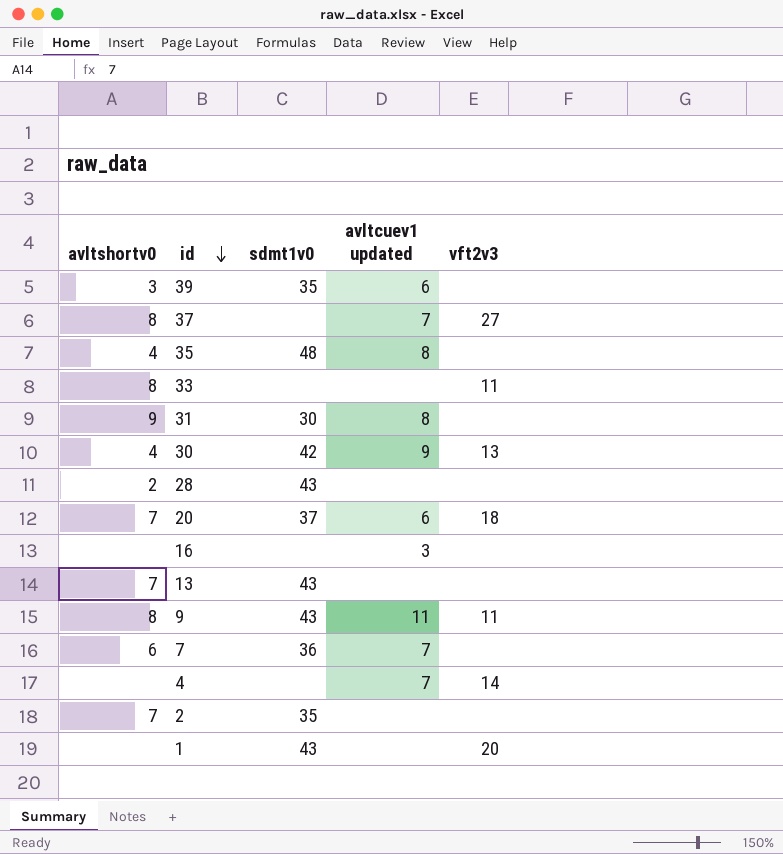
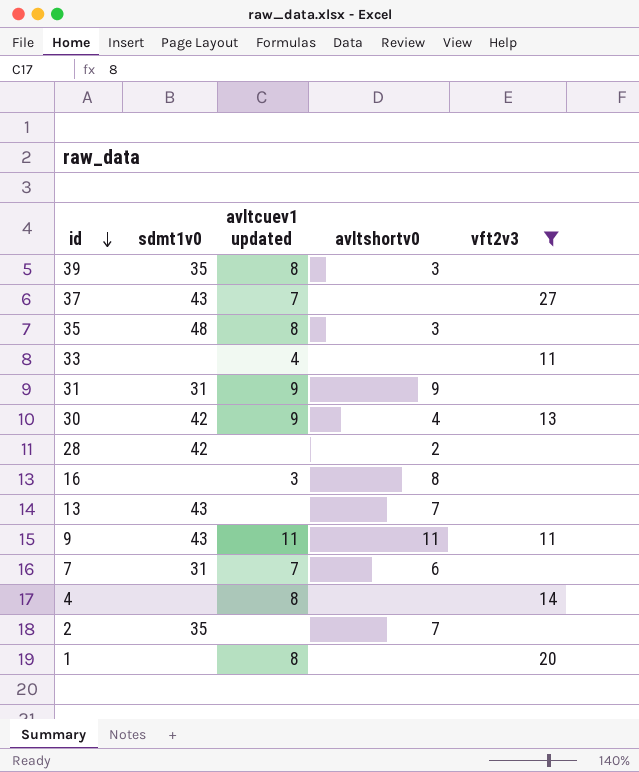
filter: none -> vft2v3 != 18
column avltshortv0 | position: 1 -> 4
39 | avltcuev1 updated: 6 -> 8
37 | sdmt1v0: none -> 43
37 | avltshortv0: 8 -> none
35 | avltshortv0: 4 -> 3
33 | avltcuev1 updated: none -> 4
33 | avltshortv0: 8 -> none
31 | sdmt1v0: 30 -> 31
31 | avltcuev1 updated: 8 -> 9
28 | sdmt1v0: 43 -> 42
16 | avltshortv0: none -> 8
9 | avltshortv0: 8 -> 11
7 | sdmt1v0: 36 -> 31
4 | avltcuev1 updated: 7 -> 8
1 | sdmt1v0: 43 -> none
1 | avltcuev1 updated: none -> 8

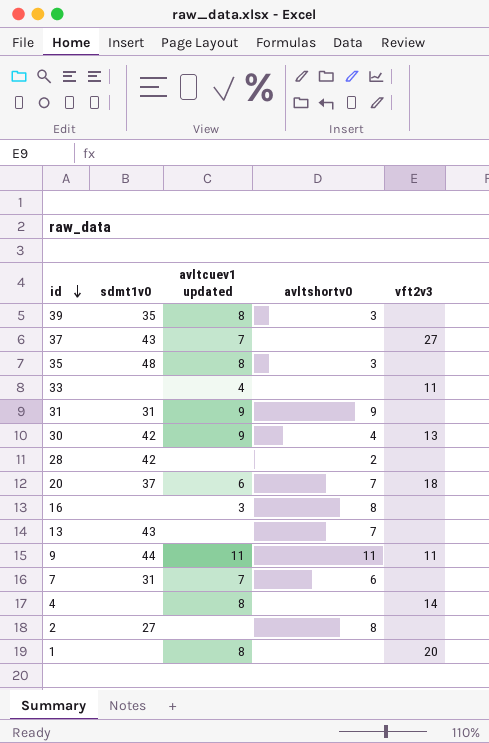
filter: vft2v3 != 18 -> none
9 | sdmt1v0: 43 -> 44
2 | sdmt1v0: 35 -> 27
2 | avltshortv0: 7 -> 8

